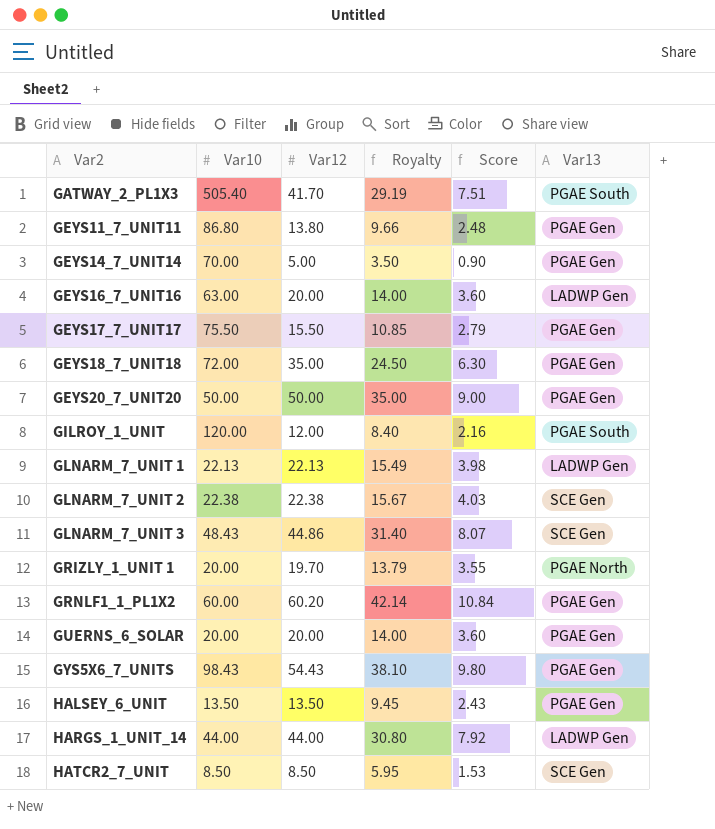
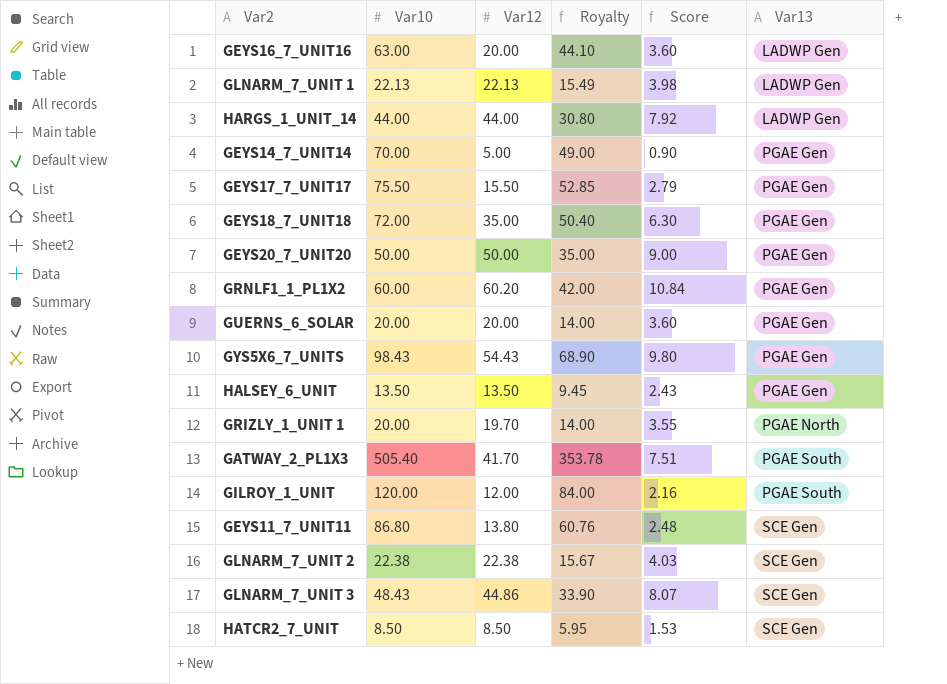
row order: Var2 ascending -> Var13 ascending
column Royalty | formula: [Var12] * 0.7 -> [Var10] * 0.7
GEYS11_7_UNIT11 | Var13: PGAE Gen -> SCE Gen

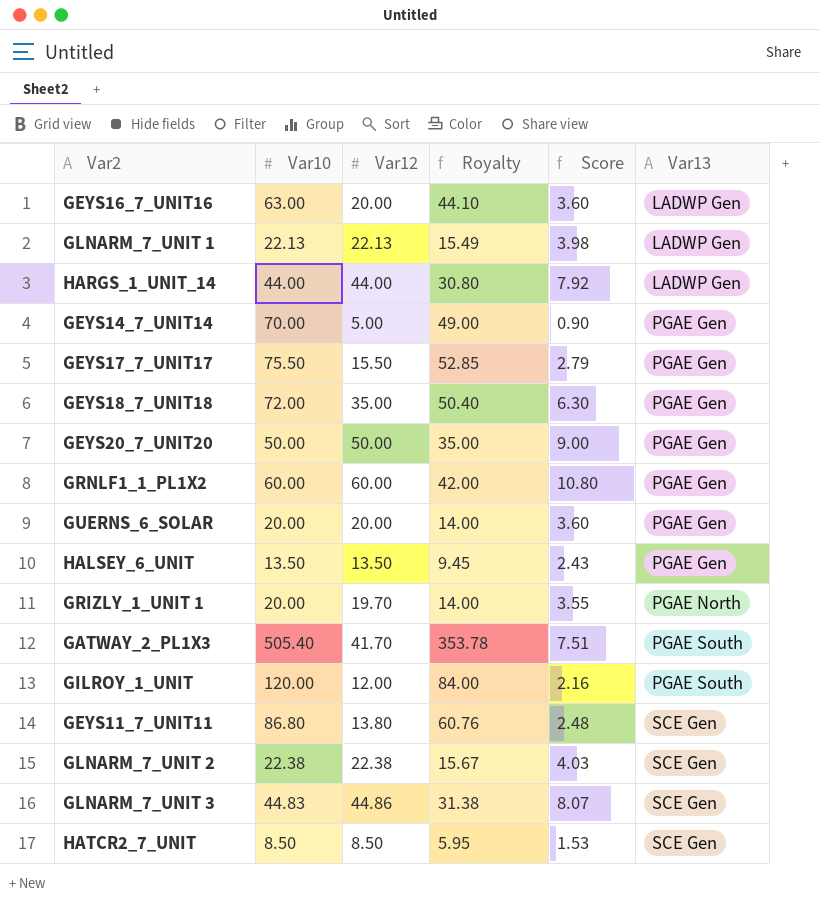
row GYS5X6_7_UNITS: 98.43 | 54.43 | 68.90 | 9.80 | PGAE Gen -> none
GRNLF1_1_PL1X2 | Var12: 60.20 -> 60.00
GRNLF1_1_PL1X2 | Score: 10.84 -> 10.80
GLNARM_7_UNIT 3 | Var10: 48.43 -> 44.83
GLNARM_7_UNIT 3 | Royalty: 33.90 -> 31.38

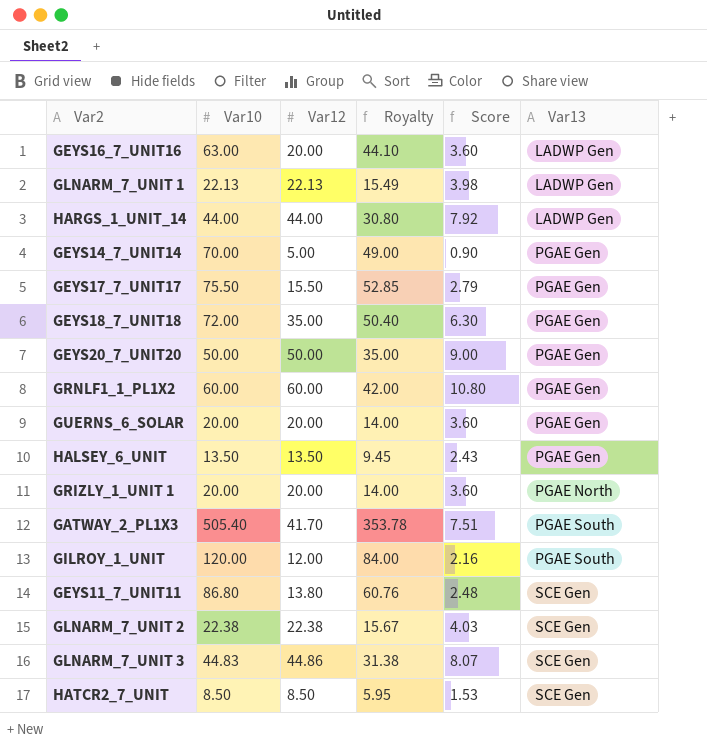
GRIZLY_1_UNIT 1 | Var12: 19.70 -> 20.00
GRIZLY_1_UNIT 1 | Score: 3.55 -> 3.60

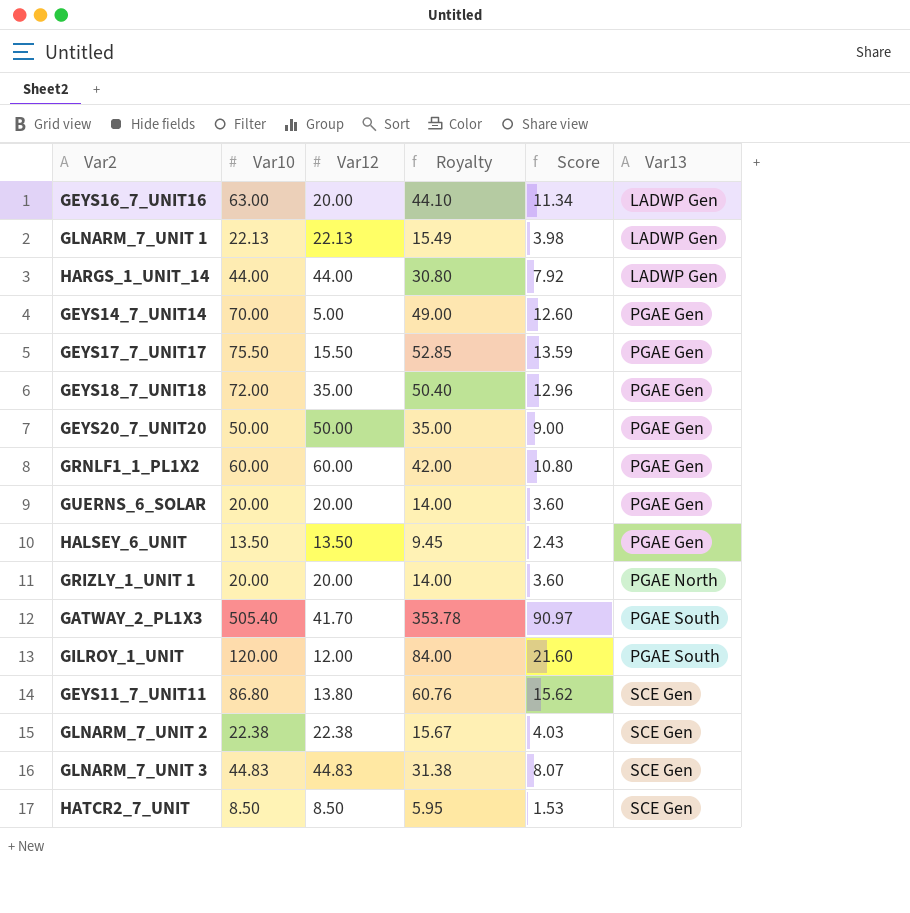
column Score | formula: [Var12] * 0.18 -> [Var10] * 0.18
GLNARM_7_UNIT 3 | Var12: 44.86 -> 44.83

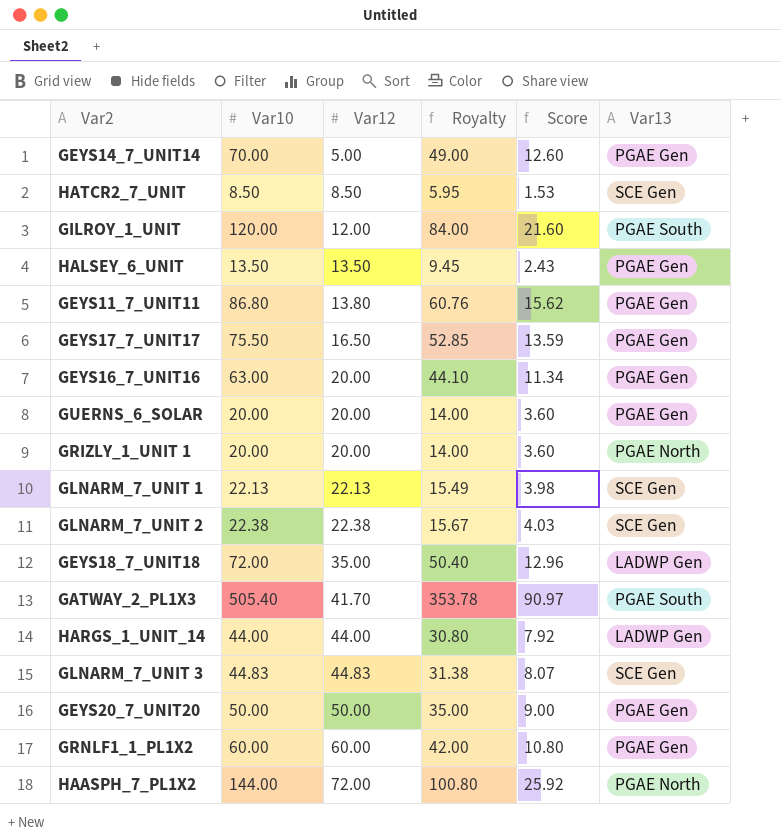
row order: Var13 ascending -> Var12 ascending
GEYS11_7_UNIT11 | Var13: SCE Gen -> PGAE Gen
GEYS17_7_UNIT17 | Var12: 15.50 -> 16.50
GEYS16_7_UNIT16 | Var13: LADWP Gen -> PGAE Gen
GLNARM_7_UNIT 1 | Var13: LADWP Gen -> SCE Gen
GEYS18_7_UNIT18 | Var13: PGAE Gen -> LADWP Gen
row HAASPH_7_PL1X2: none -> 144.00 | 72.00 | 100.80 | 25.92 | PGAE North

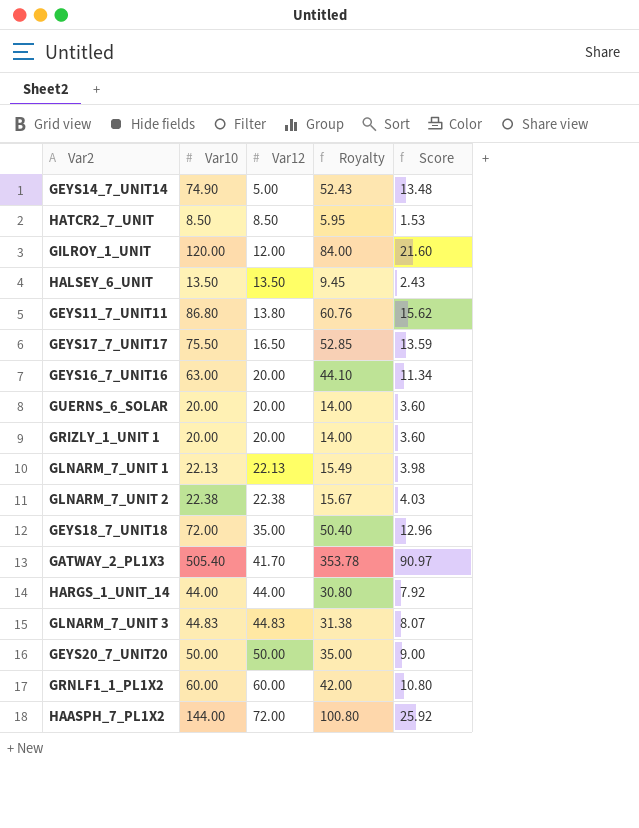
column Var13 | position: 6 -> none
GEYS14_7_UNIT14 | Var10: 70.00 -> 74.90
GEYS14_7_UNIT14 | Royalty: 49.00 -> 52.43
GEYS14_7_UNIT14 | Score: 12.60 -> 13.48

